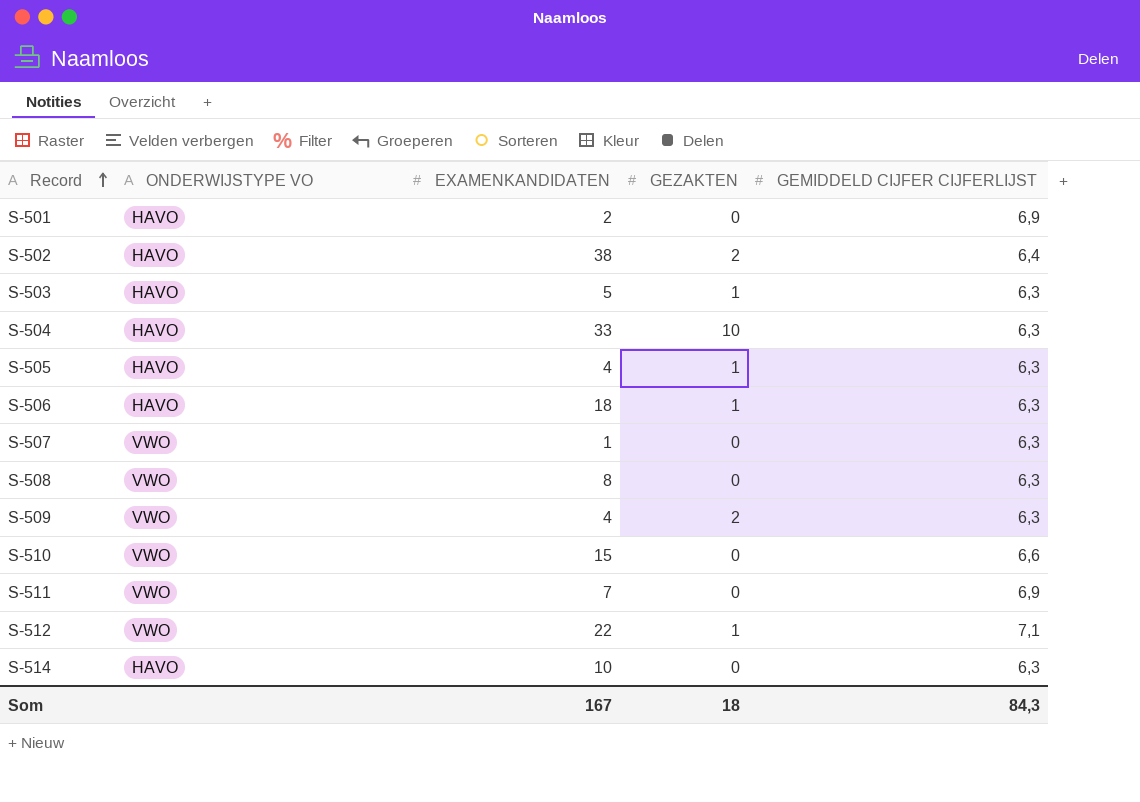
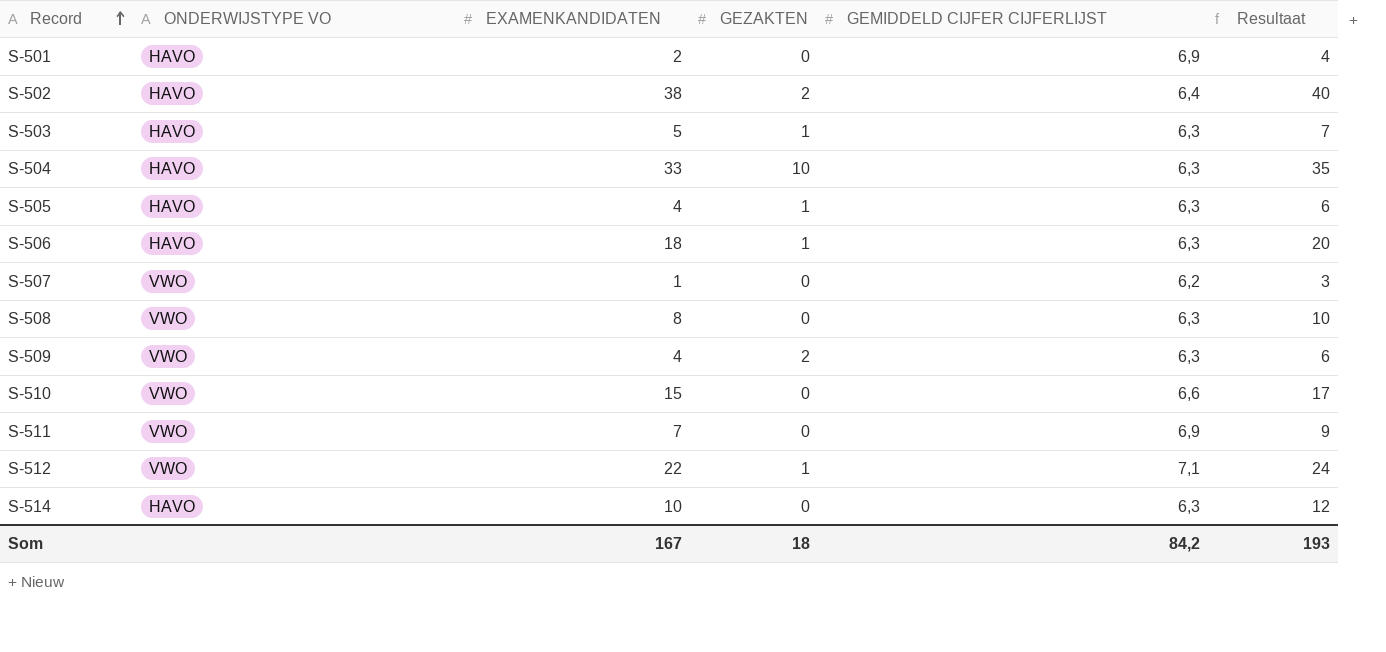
column Resultaat | formula: none -> [EXAMENKANDIDATEN] + 2
S-507 | GEMIDDELD CIJFER CIJFERLIJST: 6,3 -> 6,2
Som | GEMIDDELD CIJFER CIJFERLIJST: 84,3 -> 84,2

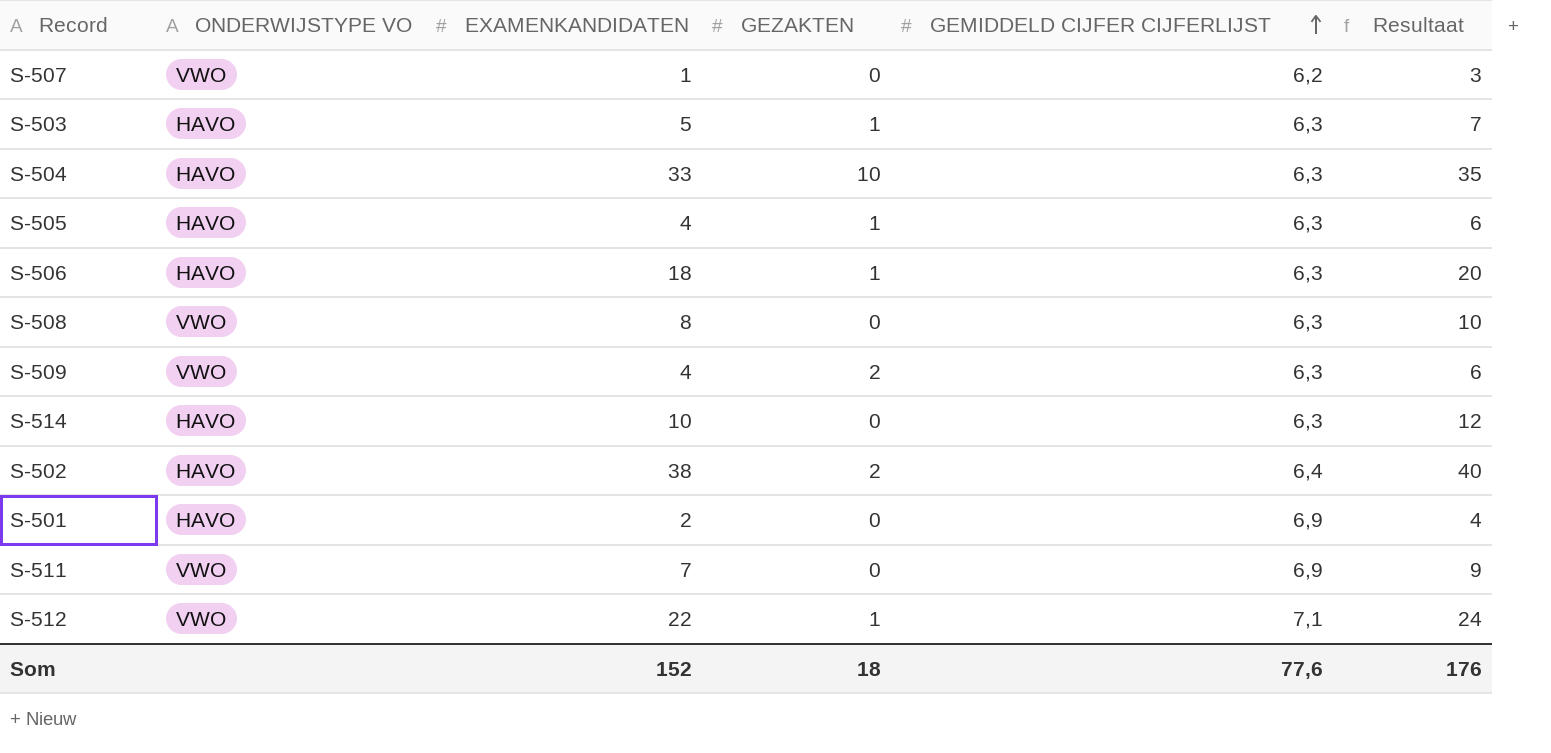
row order: Record ascending -> GEMIDDELD CIJFER CIJFERLIJST ascending
row S-510: VWO | 15 | 0 | 6,6 | 17 -> none
Som | EXAMENKANDIDATEN: 167 -> 152
Som | GEMIDDELD CIJFER CIJFERLIJST: 84,2 -> 77,6
Som | Resultaat: 193 -> 176

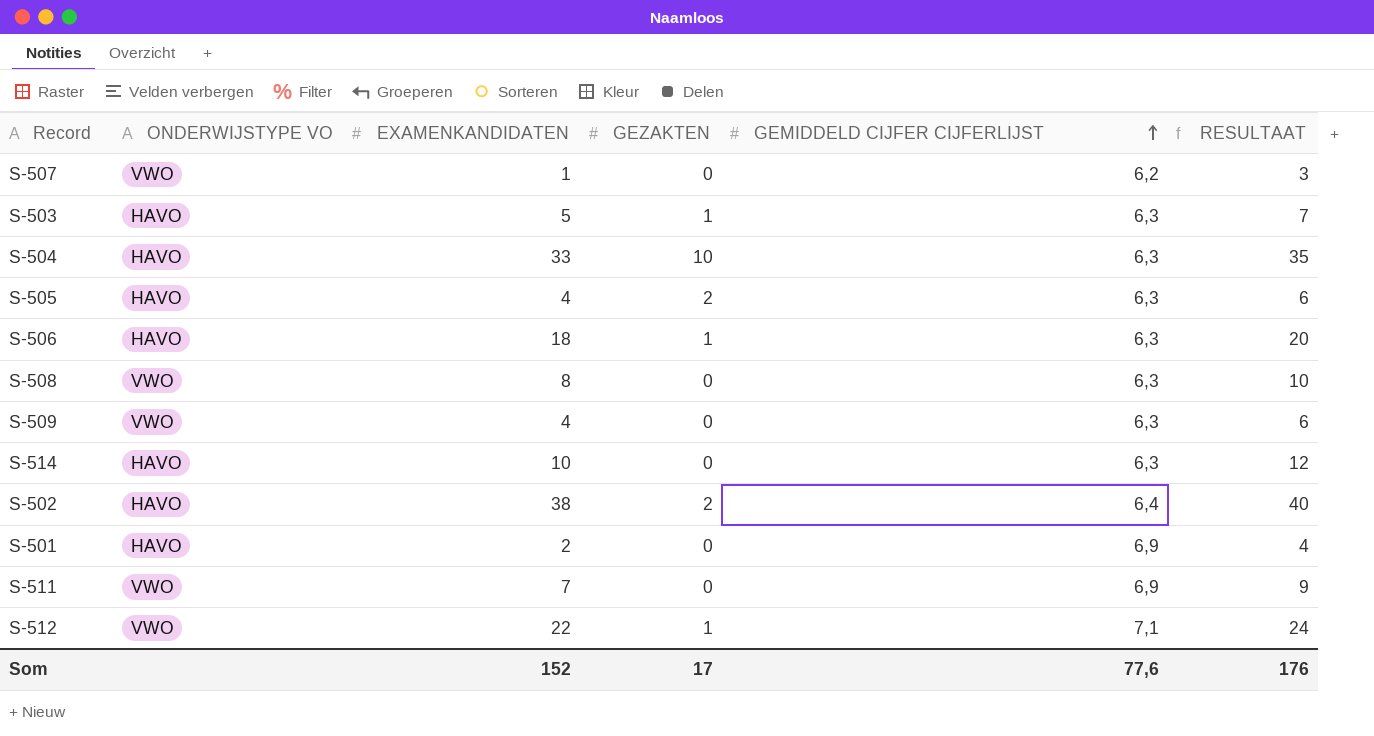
column name: Resultaat -> RESULTAAT
S-505 | GEZAKTEN: 1 -> 2
S-509 | GEZAKTEN: 2 -> 0
Som | GEZAKTEN: 18 -> 17

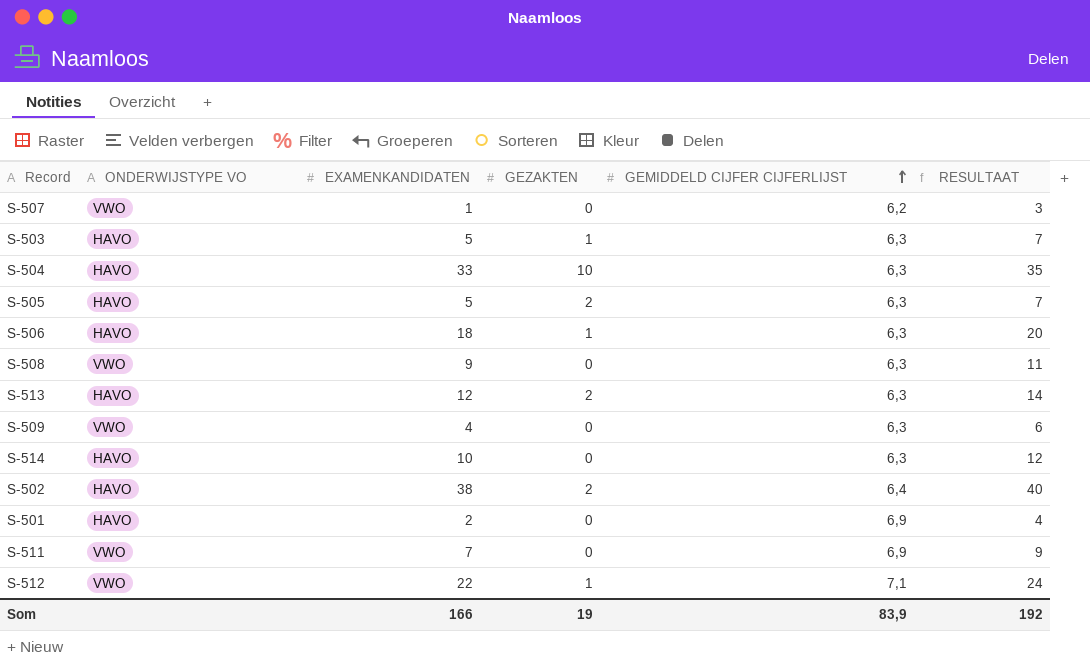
S-505 | EXAMENKANDIDATEN: 4 -> 5
S-505 | RESULTAAT: 6 -> 7
S-508 | EXAMENKANDIDATEN: 8 -> 9
S-508 | RESULTAAT: 10 -> 11
row S-513: none -> HAVO | 12 | 2 | 6,3 | 14
Som | EXAMENKANDIDATEN: 152 -> 166
Som | GEZAKTEN: 17 -> 19
Som | GEMIDDELD CIJFER CIJFERLIJST: 77,6 -> 83,9
Som | RESULTAAT: 176 -> 192

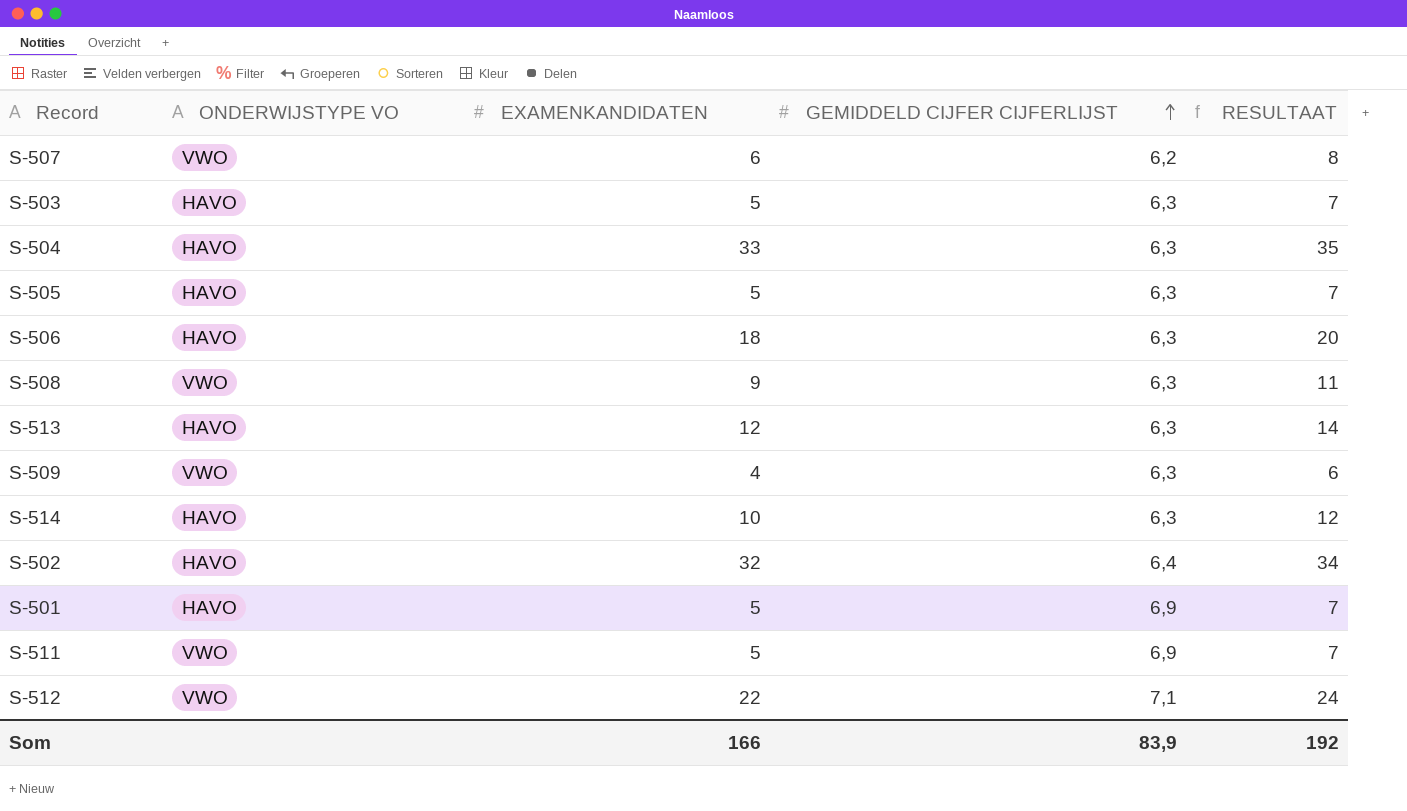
column GEZAKTEN | position: 4 -> none
S-507 | EXAMENKANDIDATEN: 1 -> 6
S-507 | RESULTAAT: 3 -> 8
S-502 | EXAMENKANDIDATEN: 38 -> 32
S-502 | RESULTAAT: 40 -> 34
S-501 | EXAMENKANDIDATEN: 2 -> 5
S-501 | RESULTAAT: 4 -> 7
S-511 | EXAMENKANDIDATEN: 7 -> 5
S-511 | RESULTAAT: 9 -> 7

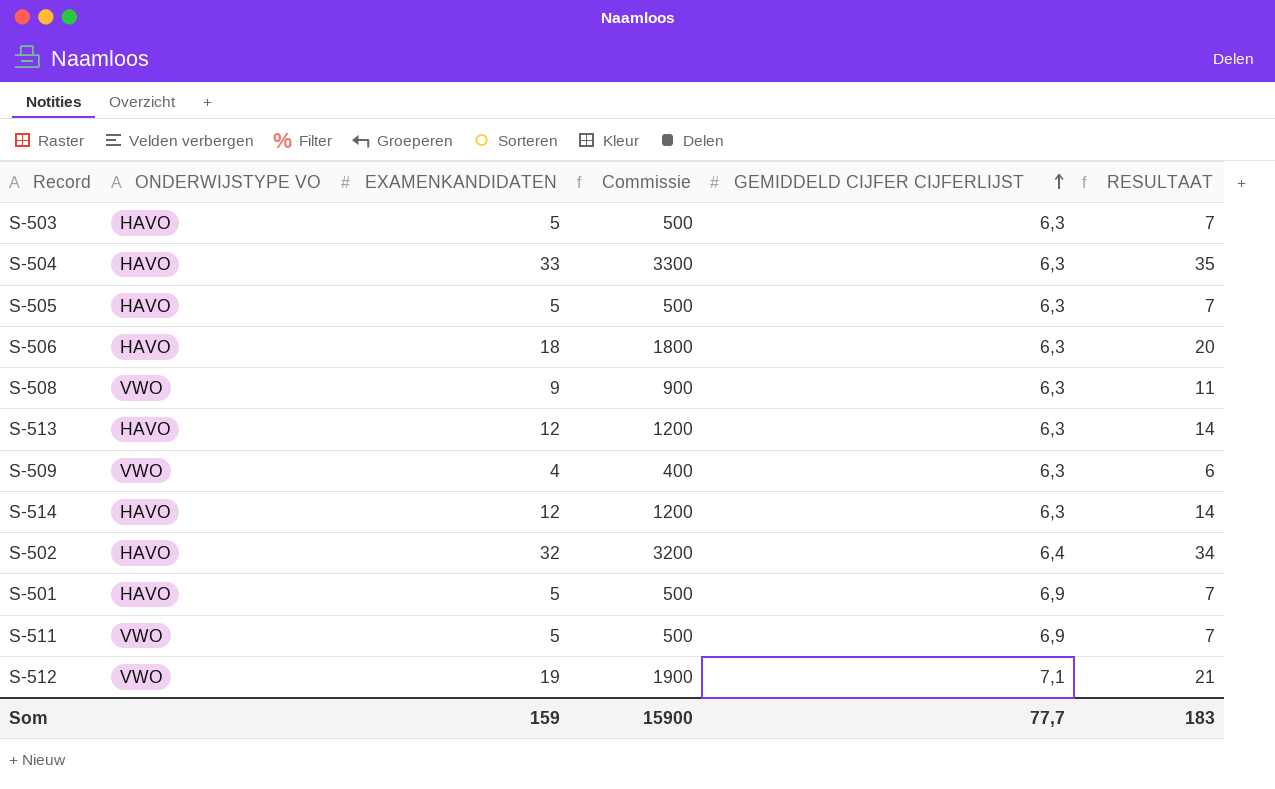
column Commissie | formula: none -> [EXAMENKANDIDATEN] * 100
row S-507: VWO | 6 | 6,2 | 8 -> none
S-514 | EXAMENKANDIDATEN: 10 -> 12
S-514 | RESULTAAT: 12 -> 14
S-512 | EXAMENKANDIDATEN: 22 -> 19
S-512 | RESULTAAT: 24 -> 21
Som | EXAMENKANDIDATEN: 166 -> 159
Som | GEMIDDELD CIJFER CIJFERLIJST: 83,9 -> 77,7
Som | RESULTAAT: 192 -> 183

